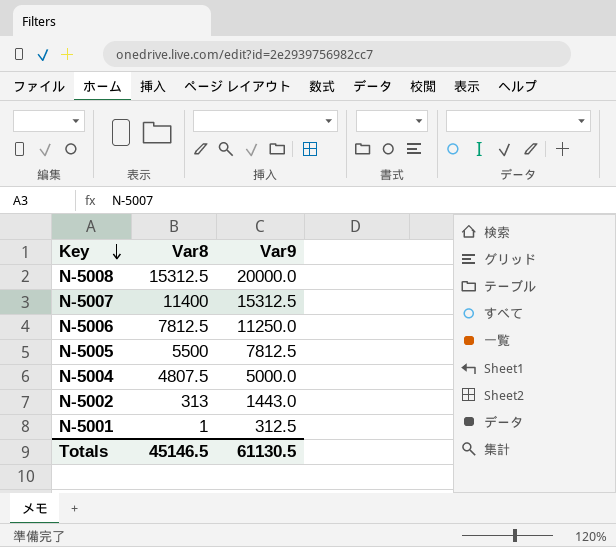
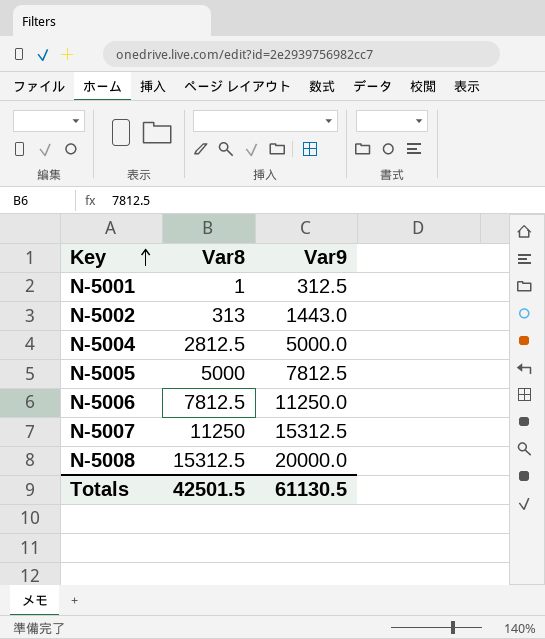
row order: Key descending -> Key ascending
N-5004 | Var8: 4807.5 -> 2812.5
N-5005 | Var8: 5500 -> 5000
N-5007 | Var8: 11400 -> 11250
Totals | Var8: 45146.5 -> 42501.5

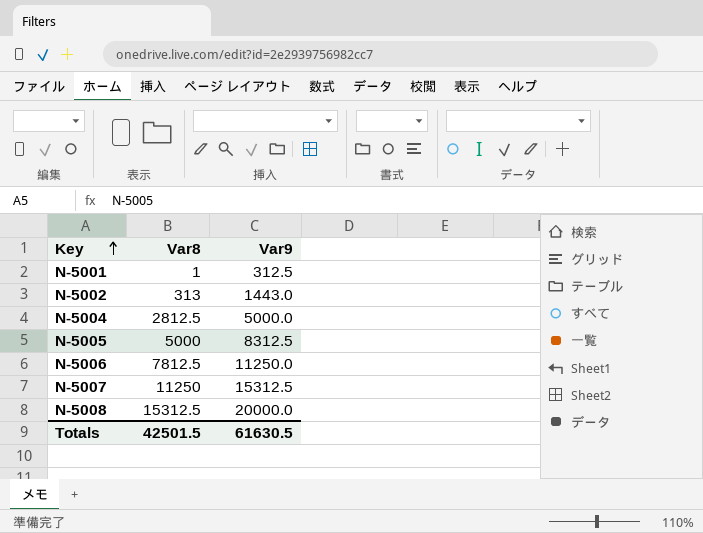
N-5005 | Var9: 7812.5 -> 8312.5
Totals | Var9: 61130.5 -> 61630.5

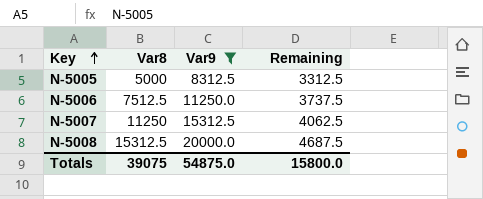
filter: none -> Var9 >= 8312.5
column Remaining | formula: none -> [Var9] - [Var8]
N-5006 | Var8: 7812.5 -> 7512.5
Totals | Var8: 42501.5 -> 39075
Totals | Var9: 61630.5 -> 54875.0

